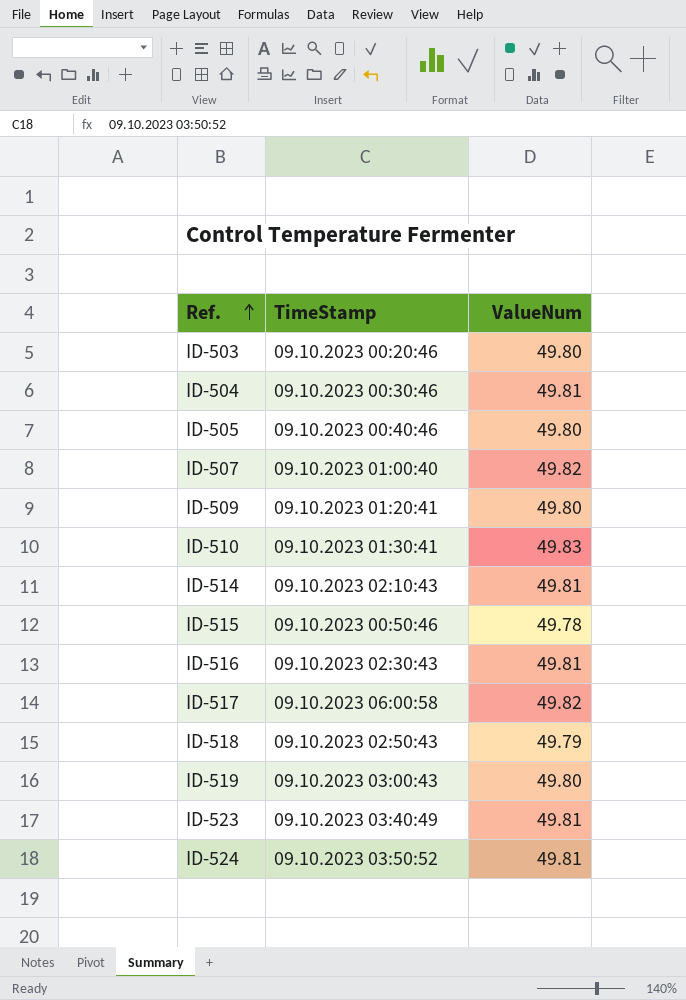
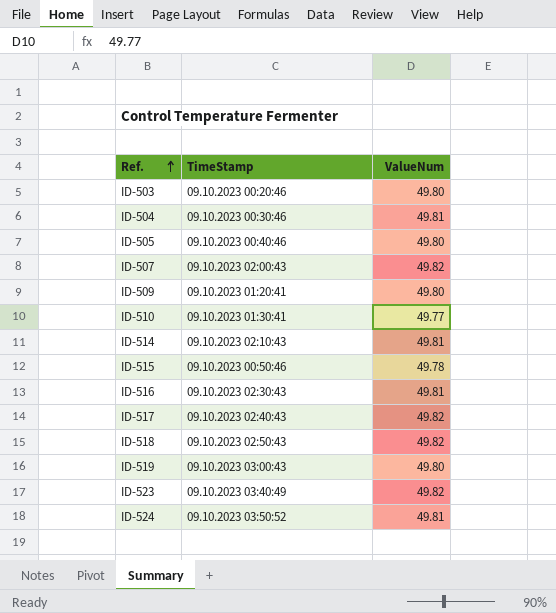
ID-507 | TimeStamp: 09.10.2023 01:00:40 -> 09.10.2023 02:00:43
ID-510 | ValueNum: 49.83 -> 49.77
ID-517 | TimeStamp: 09.10.2023 06:00:58 -> 09.10.2023 02:40:43
ID-518 | ValueNum: 49.79 -> 49.82
ID-523 | ValueNum: 49.81 -> 49.82

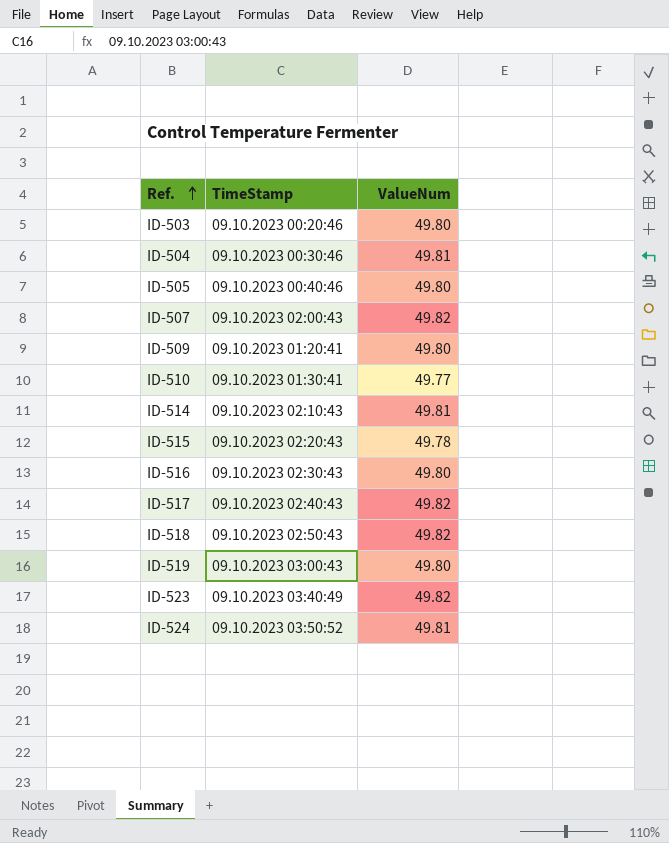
ID-515 | TimeStamp: 09.10.2023 00:50:46 -> 09.10.2023 02:20:43
ID-516 | ValueNum: 49.81 -> 49.80

